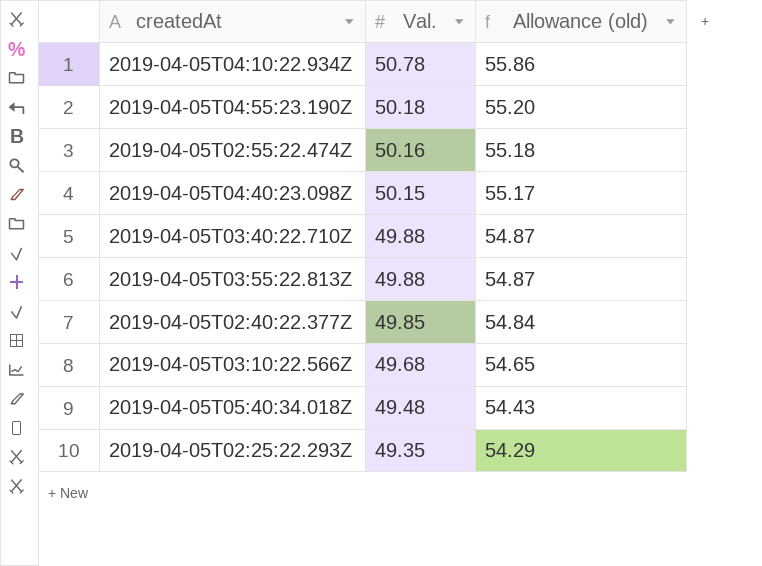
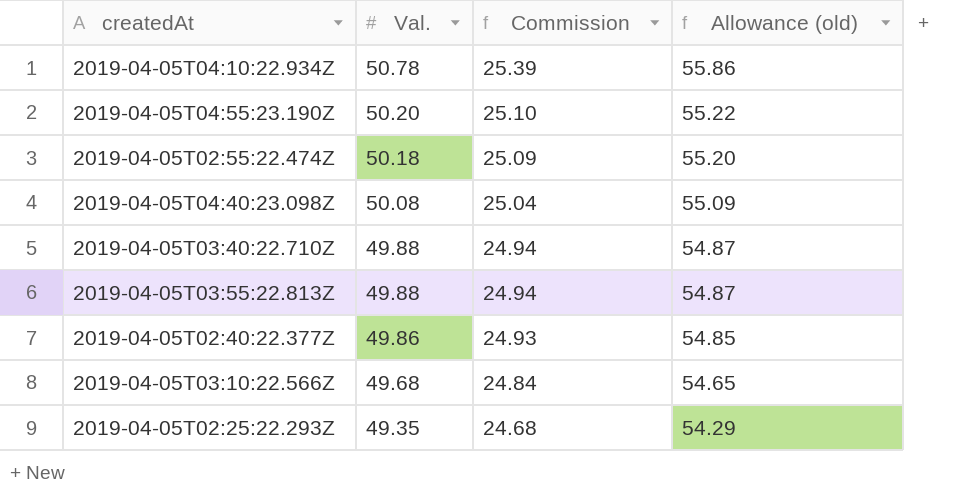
column Commission | formula: none -> [Val.] * 0.5
row 2019-04-05T05:40:34.018Z: 49.48 | 54.43 -> none
2019-04-05T04:55:23.190Z | Val.: 50.18 -> 50.20
2019-04-05T04:55:23.190Z | Allowance (old): 55.20 -> 55.22
2019-04-05T02:55:22.474Z | Val.: 50.16 -> 50.18
2019-04-05T02:55:22.474Z | Allowance (old): 55.18 -> 55.20
2019-04-05T04:40:23.098Z | Val.: 50.15 -> 50.08
2019-04-05T04:40:23.098Z | Allowance (old): 55.17 -> 55.09
2019-04-05T02:40:22.377Z | Val.: 49.85 -> 49.86
2019-04-05T02:40:22.377Z | Allowance (old): 54.84 -> 54.85

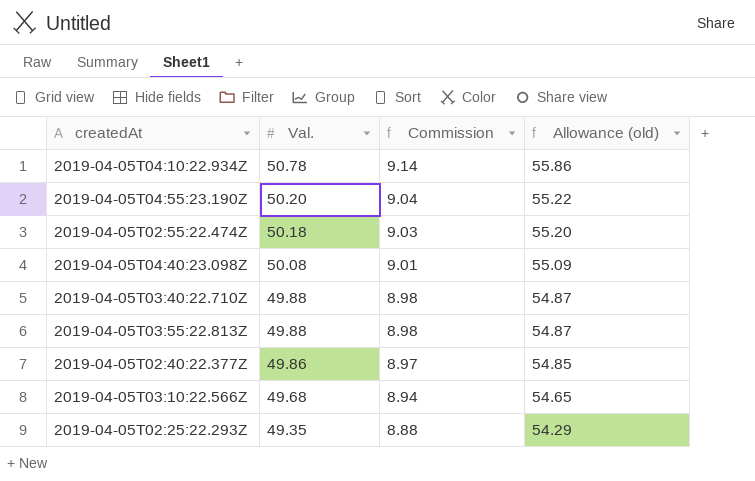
column Commission | formula: [Val.] * 0.5 -> [Val.] * 0.18

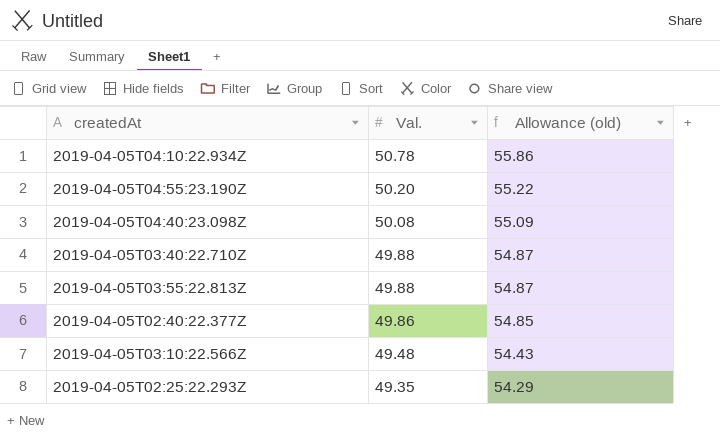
column Commission | formula: [Val.] * 0.18 -> none
row 2019-04-05T02:55:22.474Z: 50.18 | 9.03 | 55.20 -> none
2019-04-05T03:10:22.566Z | Val.: 49.68 -> 49.48
2019-04-05T03:10:22.566Z | Allowance (old): 54.65 -> 54.43

